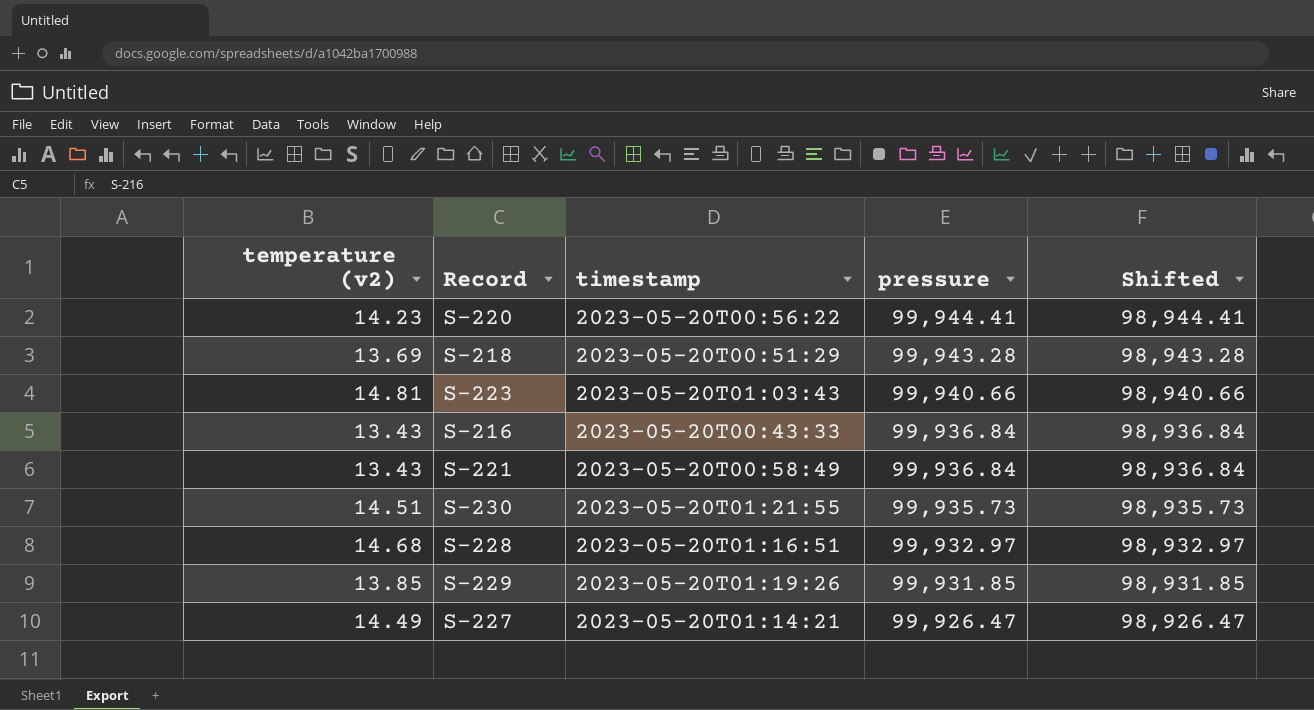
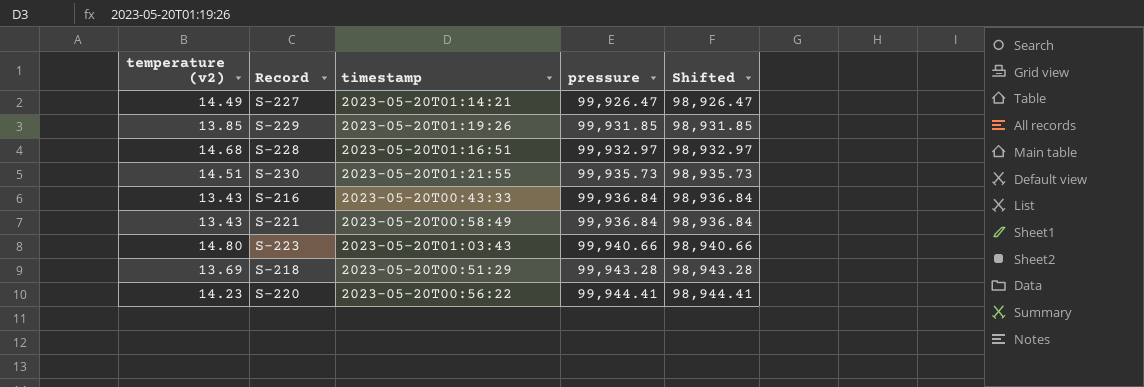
row order: pressure descending -> pressure ascending
S-223 | temperature (v2): 14.81 -> 14.80

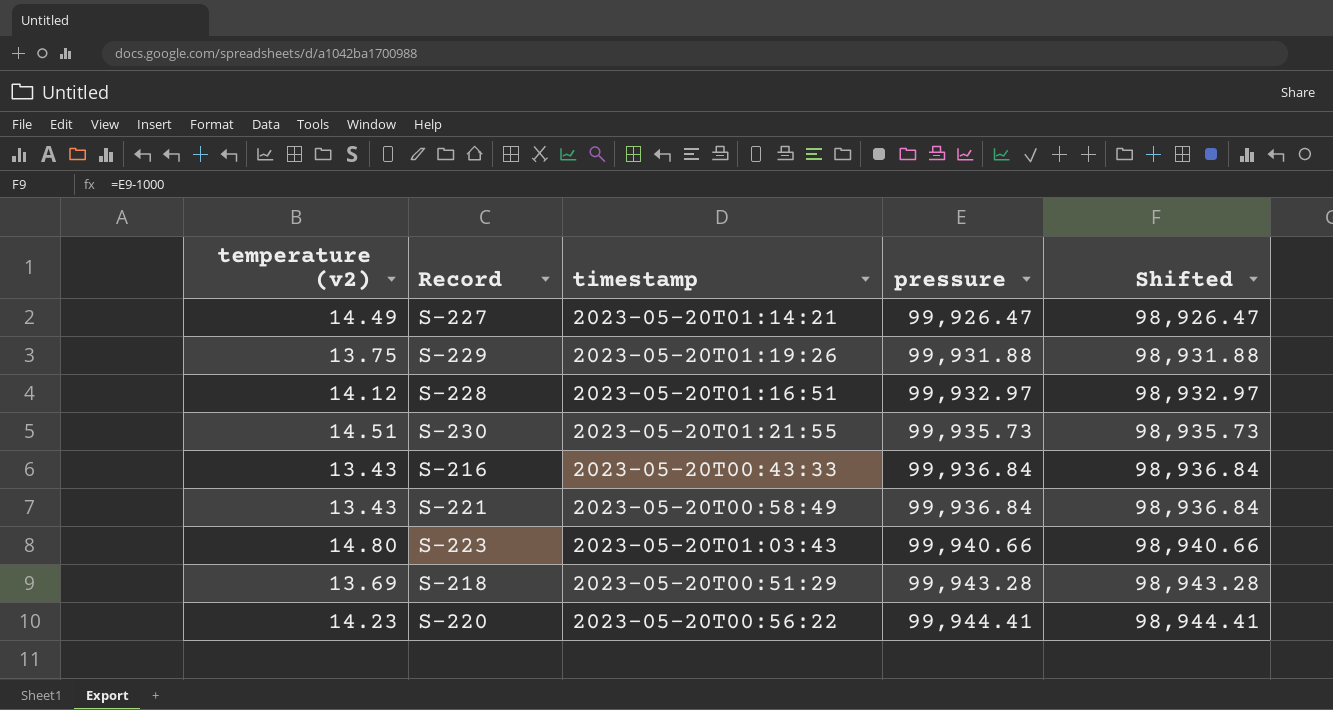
S-229 | temperature (v2): 13.85 -> 13.75
S-229 | pressure: 99,931.85 -> 99,931.88
S-229 | Shifted: 98,931.85 -> 98,931.88
S-228 | temperature (v2): 14.68 -> 14.12

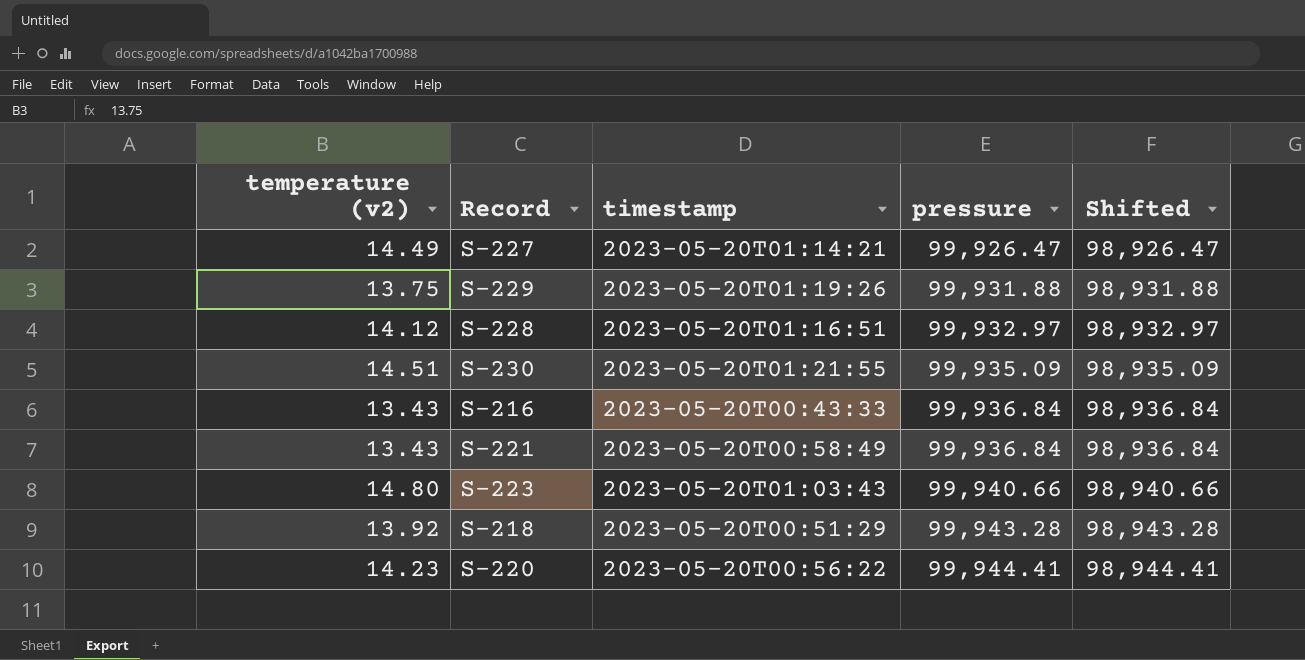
S-230 | pressure: 99,935.73 -> 99,935.09
S-230 | Shifted: 98,935.73 -> 98,935.09
S-218 | temperature (v2): 13.69 -> 13.92

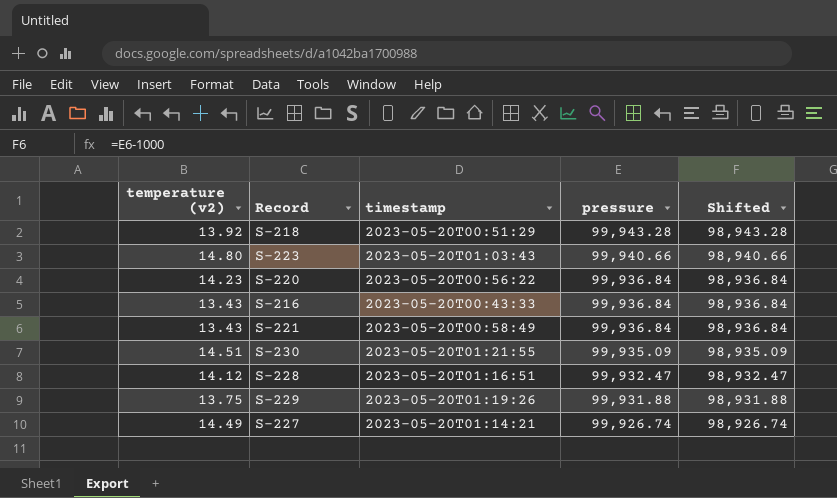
row order: pressure ascending -> pressure descending
S-220 | pressure: 99,944.41 -> 99,936.84
S-220 | Shifted: 98,944.41 -> 98,936.84
S-228 | pressure: 99,932.97 -> 99,932.47
S-228 | Shifted: 98,932.97 -> 98,932.47
S-227 | pressure: 99,926.47 -> 99,926.74
S-227 | Shifted: 98,926.47 -> 98,926.74

